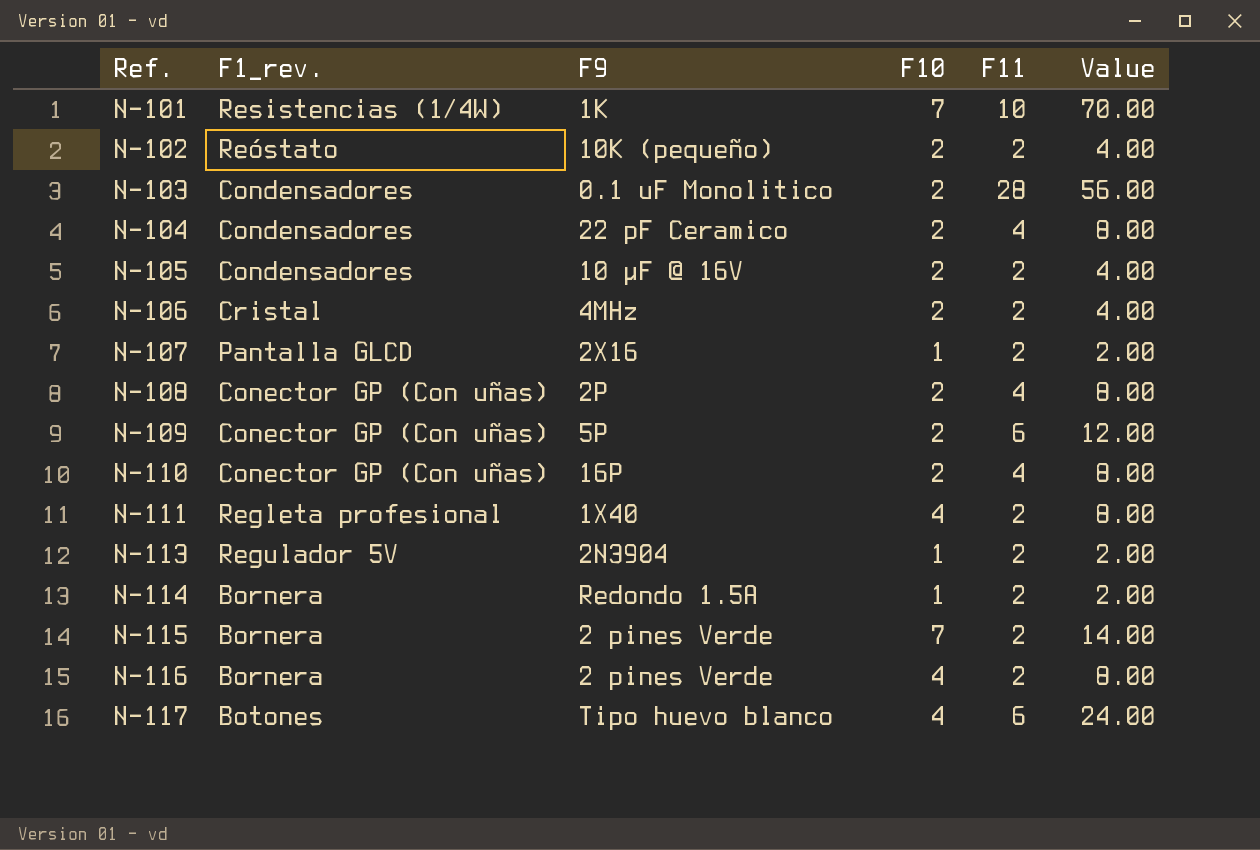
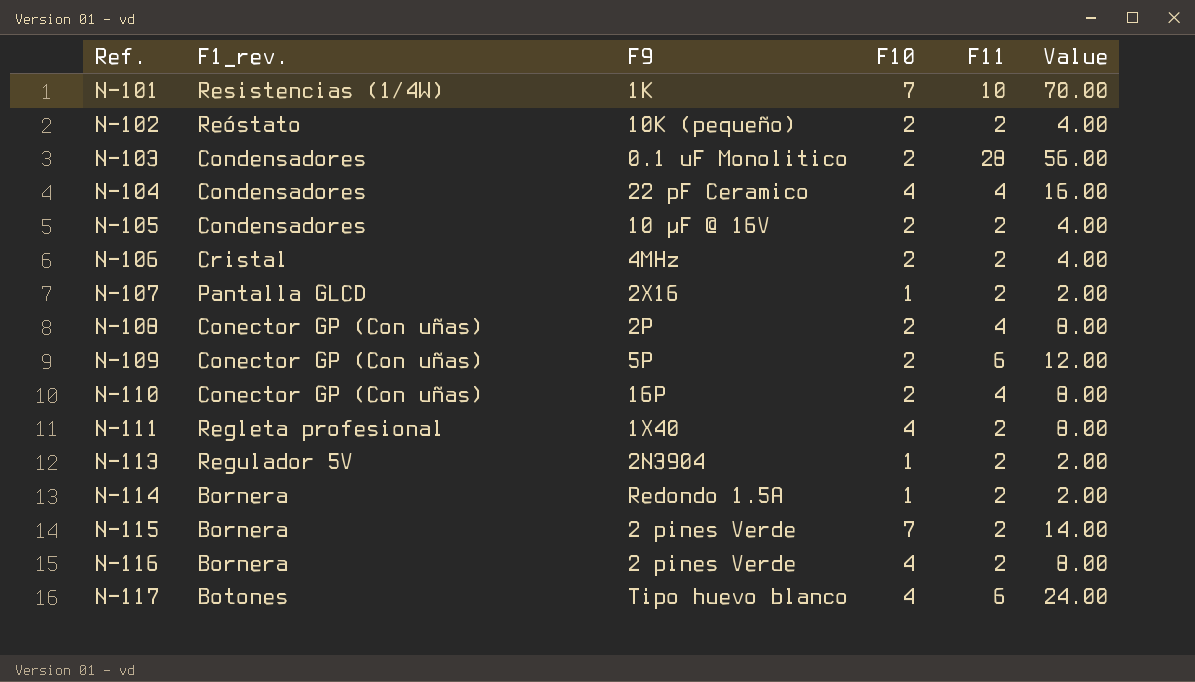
N-104 | F10: 2 -> 4
N-104 | Value: 8.00 -> 16.00

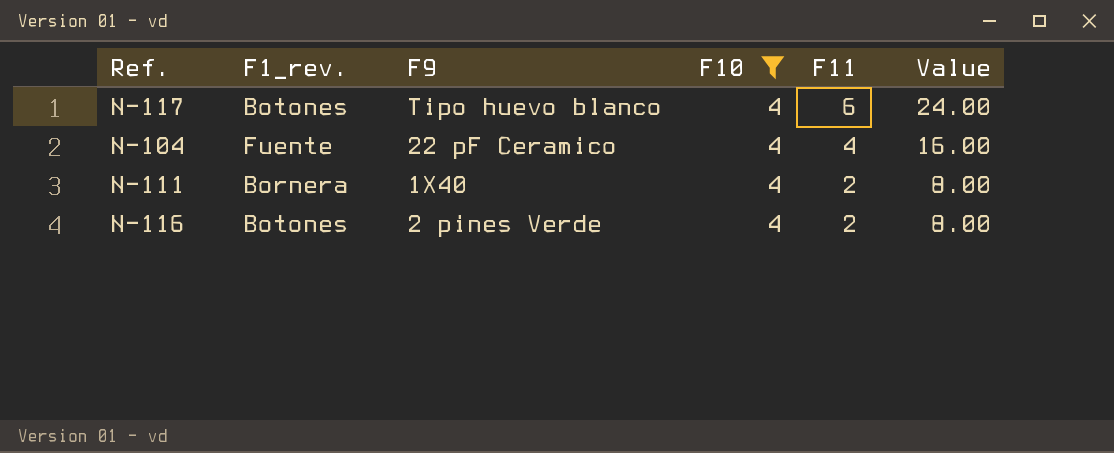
filter: none -> F10 = 4
row order: Ref. ascending -> F11 descending
N-104 | F1_rev.: Condensadores -> Fuente
N-111 | F1_rev.: Regleta profesional -> Bornera
N-116 | F1_rev.: Bornera -> Botones

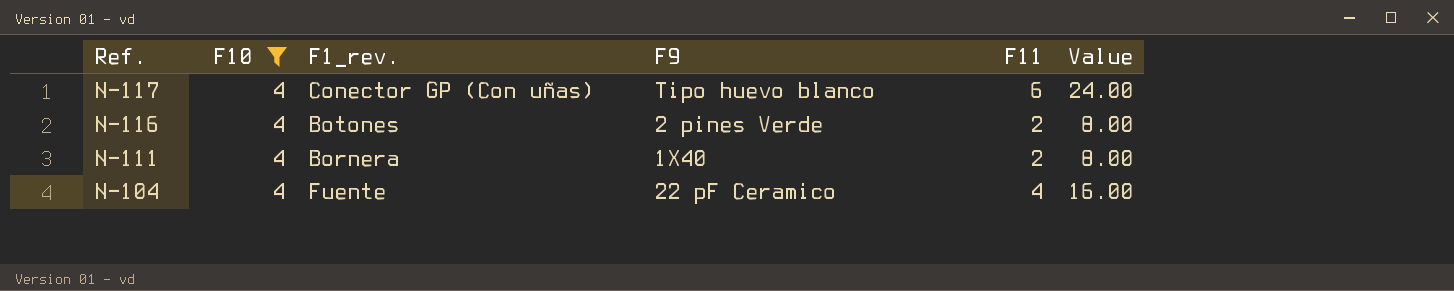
row order: F11 descending -> Ref. descending
column F10 | position: 4 -> 2
N-117 | F1_rev.: Botones -> Conector GP (Con uñas)

